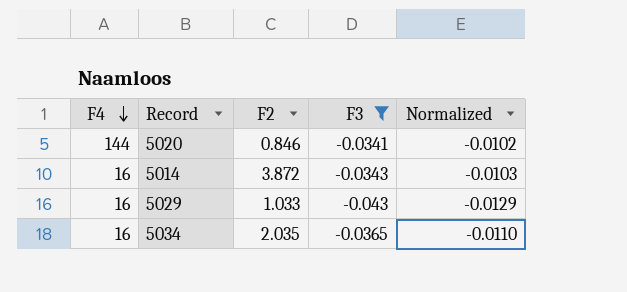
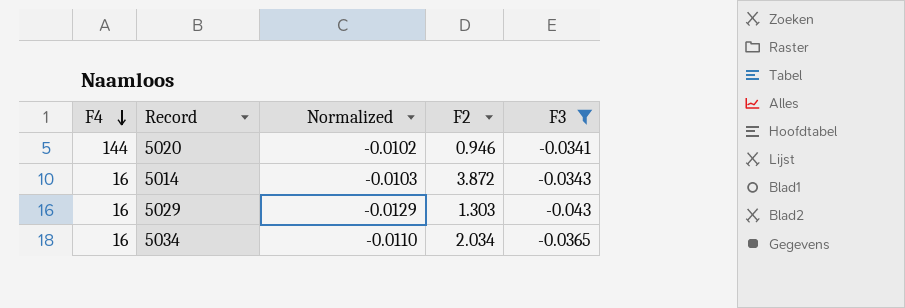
column Normalized | position: 5 -> 3
5020 | F2: 0.846 -> 0.946
5029 | F2: 1.033 -> 1.303
5034 | F2: 2.035 -> 2.034

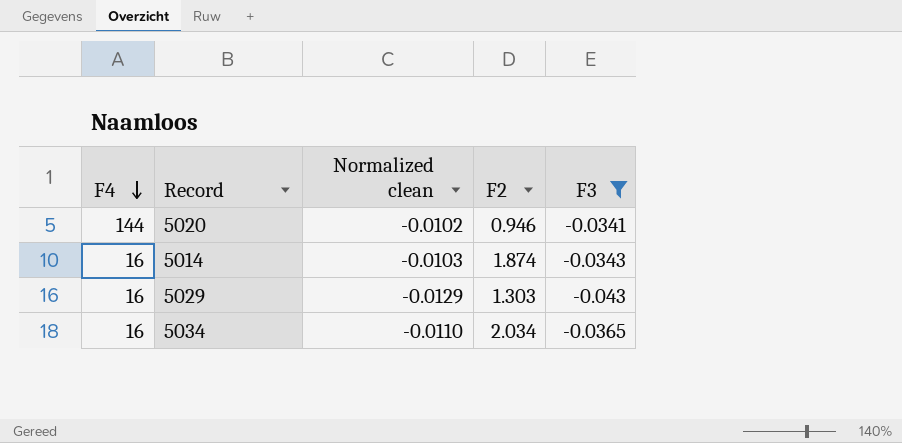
column name: Normalized -> Normalized clean
5014 | F2: 3.872 -> 1.874

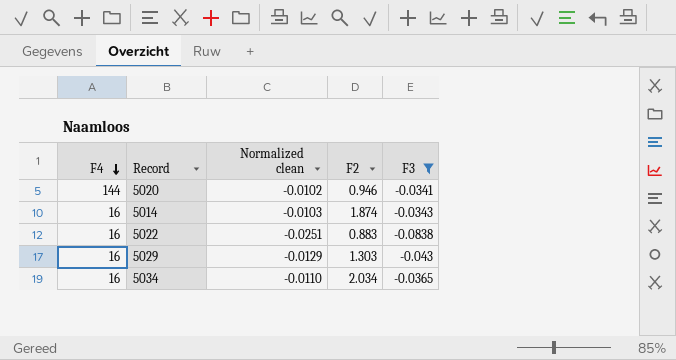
row 5022: none -> 16 | -0.0251 | 0.883 | -0.0838

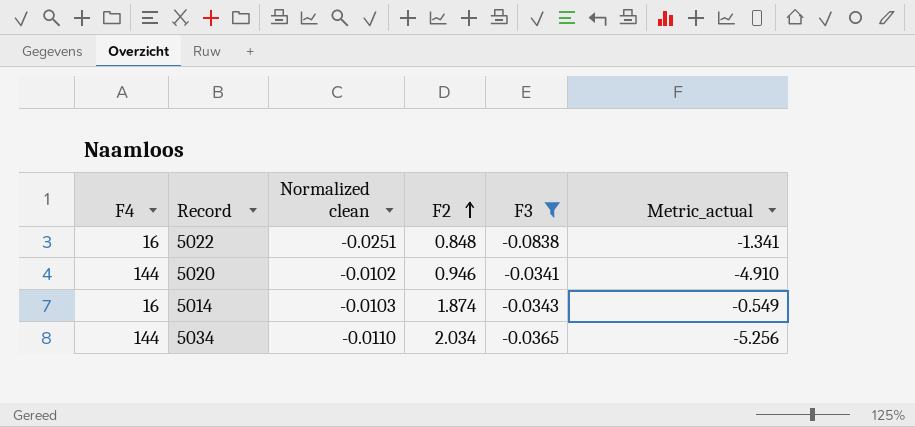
row order: F4 descending -> F2 ascending
column Metric_actual | formula: none -> [F4] * [F3]
row 5029: 16 | -0.0129 | 1.303 | -0.043 -> none
5022 | F2: 0.883 -> 0.848
5034 | F4: 16 -> 144

